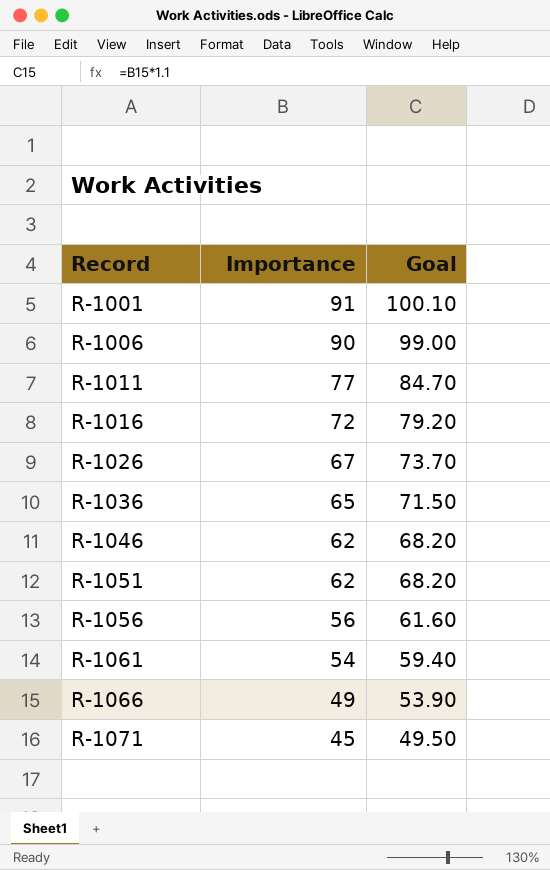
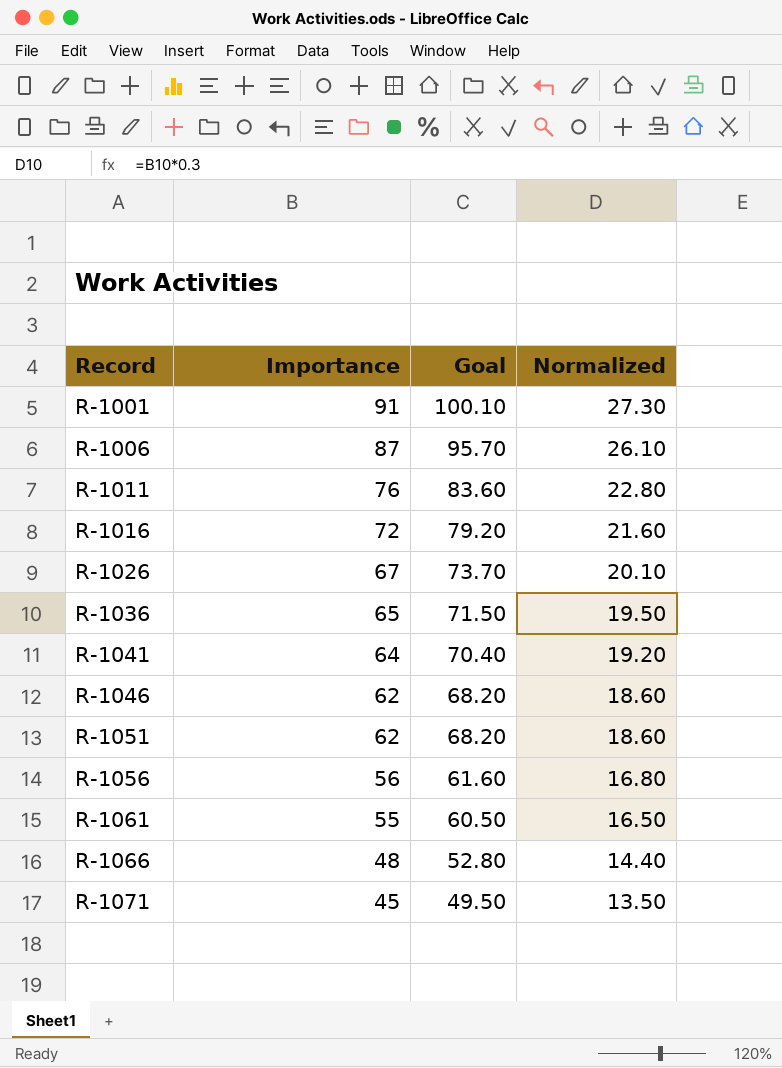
column Normalized | formula: none -> [Importance] * 0.3
R-1006 | Importance: 90 -> 87
R-1006 | Goal: 99.00 -> 95.70
R-1011 | Importance: 77 -> 76
R-1011 | Goal: 84.70 -> 83.60
row R-1041: none -> 64 | 70.40 | 19.20
R-1061 | Importance: 54 -> 55
R-1061 | Goal: 59.40 -> 60.50
R-1066 | Importance: 49 -> 48
R-1066 | Goal: 53.90 -> 52.80

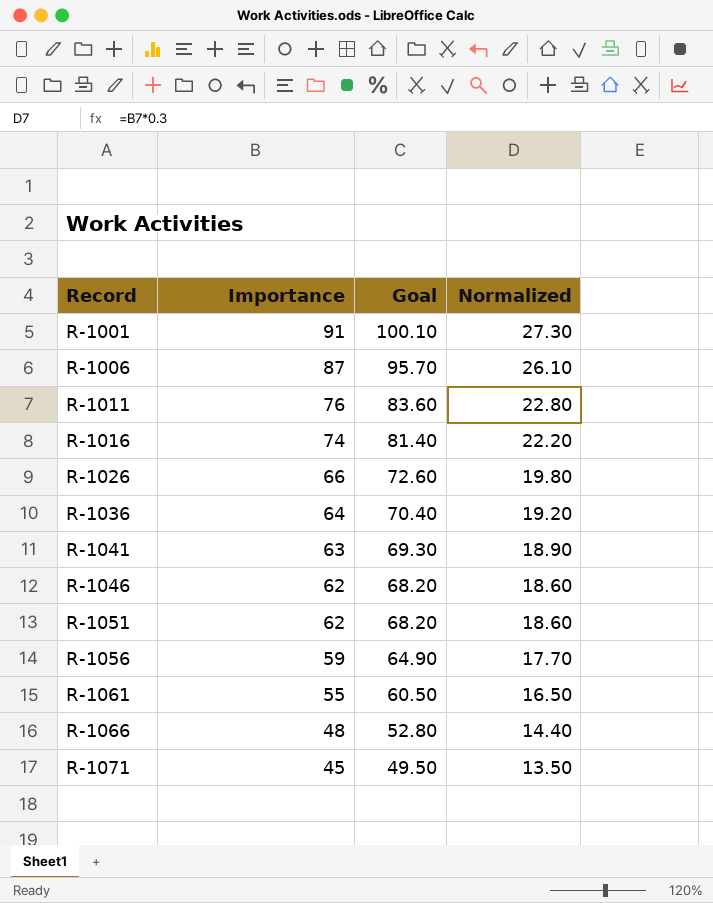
R-1016 | Importance: 72 -> 74
R-1016 | Goal: 79.20 -> 81.40
R-1016 | Normalized: 21.60 -> 22.20
R-1026 | Importance: 67 -> 66
R-1026 | Goal: 73.70 -> 72.60
R-1026 | Normalized: 20.10 -> 19.80
R-1036 | Importance: 65 -> 64
R-1036 | Goal: 71.50 -> 70.40
R-1036 | Normalized: 19.50 -> 19.20
R-1041 | Importance: 64 -> 63
R-1041 | Goal: 70.40 -> 69.30
R-1041 | Normalized: 19.20 -> 18.90
R-1056 | Importance: 56 -> 59
R-1056 | Goal: 61.60 -> 64.90
R-1056 | Normalized: 16.80 -> 17.70

